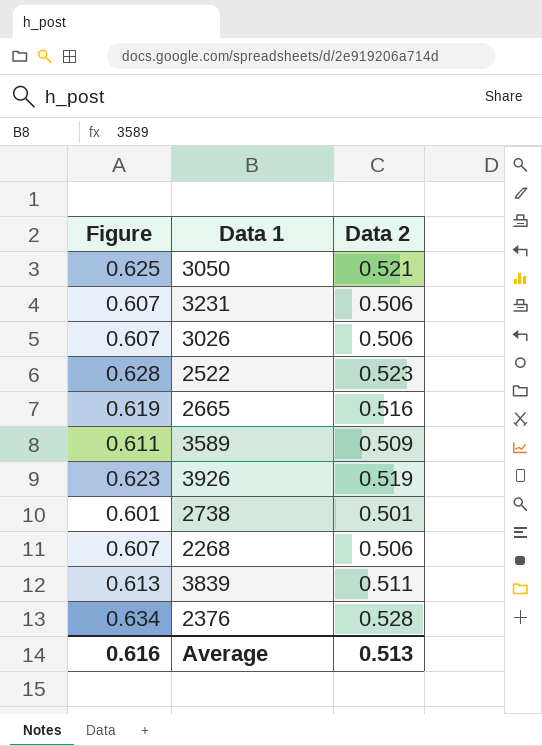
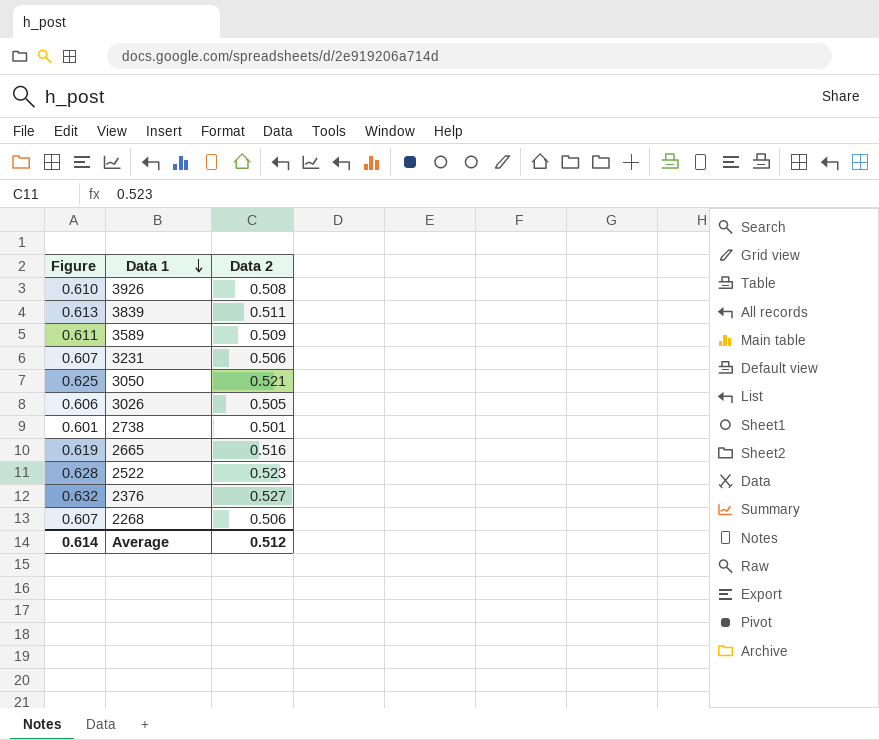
row order: none -> Data 1 descending
3926 | Figure: 0.623 -> 0.610
3926 | Data 2: 0.519 -> 0.508
3026 | Figure: 0.607 -> 0.606
3026 | Data 2: 0.506 -> 0.505
2376 | Figure: 0.634 -> 0.632
2376 | Data 2: 0.528 -> 0.527
Average | Figure: 0.616 -> 0.614
Average | Data 2: 0.513 -> 0.512

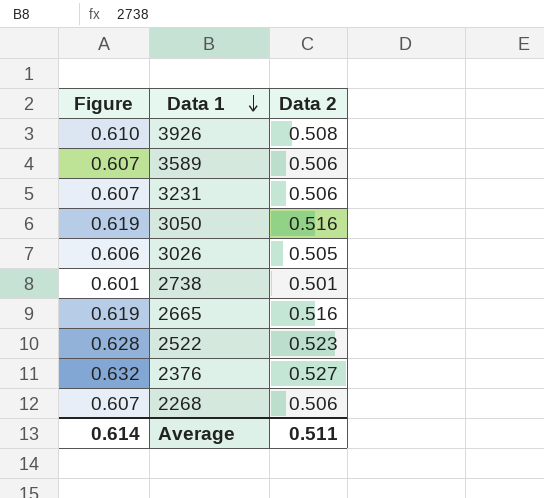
row 3839: 0.613 | 0.511 -> none
3589 | Figure: 0.611 -> 0.607
3589 | Data 2: 0.509 -> 0.506
3050 | Figure: 0.625 -> 0.619
3050 | Data 2: 0.521 -> 0.516
Average | Data 2: 0.512 -> 0.511

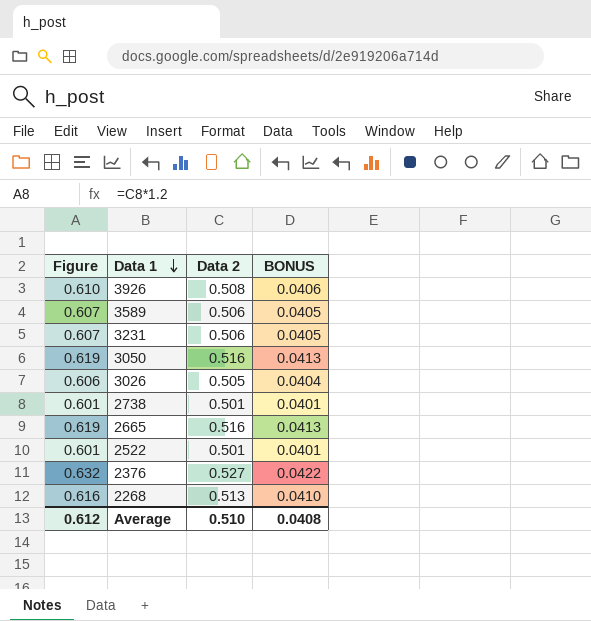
column BONUS | formula: none -> [Data 2] * 0.08
2522 | Figure: 0.628 -> 0.601
2522 | Data 2: 0.523 -> 0.501
2268 | Figure: 0.607 -> 0.616
2268 | Data 2: 0.506 -> 0.513
Average | Figure: 0.614 -> 0.612
Average | Data 2: 0.511 -> 0.510

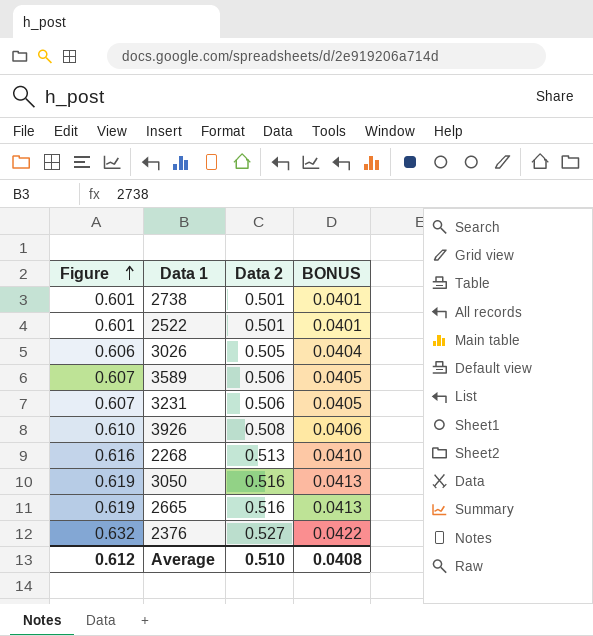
row order: Data 1 descending -> Figure ascending

